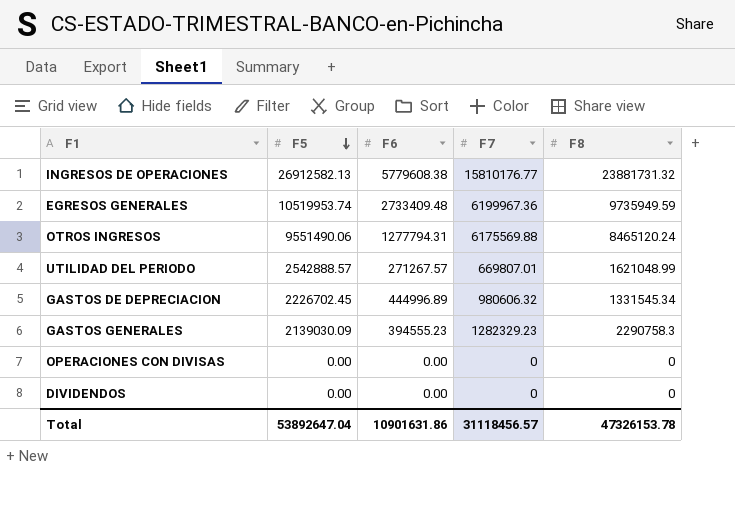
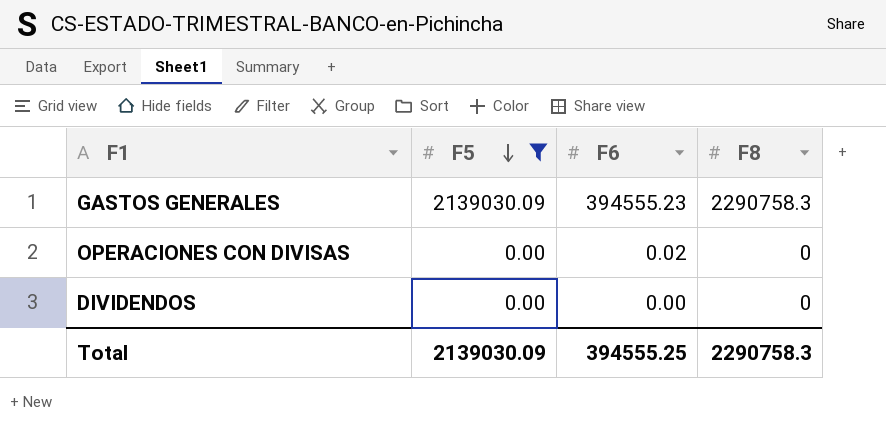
filter: none -> F5 <= 2139030.09
column F7 | position: 4 -> none
OPERACIONES CON DIVISAS | F6: 0.00 -> 0.02
Total | F5: 53892647.04 -> 2139030.09
Total | F6: 10901631.86 -> 394555.25
Total | F8: 47326153.78 -> 2290758.3

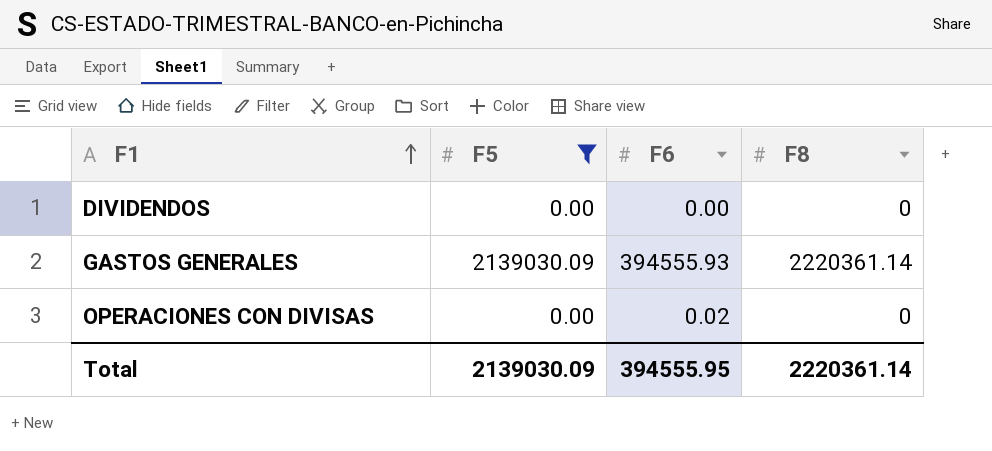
row order: F5 descending -> F1 ascending
GASTOS GENERALES | F6: 394555.23 -> 394555.93
GASTOS GENERALES | F8: 2290758.3 -> 2220361.14
Total | F6: 394555.25 -> 394555.95
Total | F8: 2290758.3 -> 2220361.14

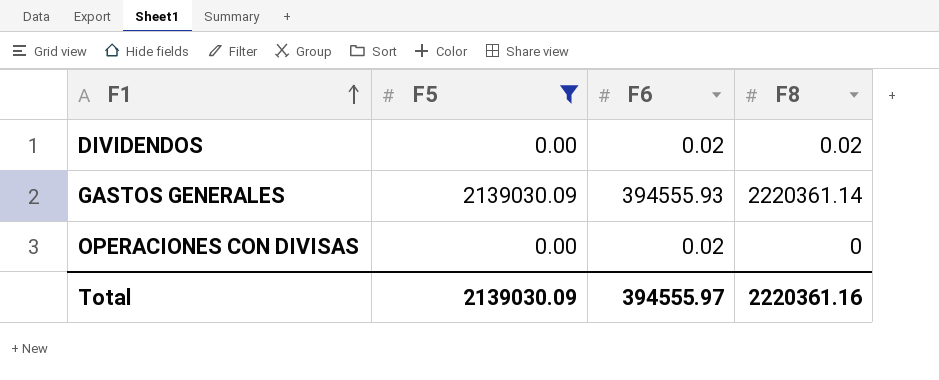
DIVIDENDOS | F6: 0.00 -> 0.02
DIVIDENDOS | F8: 0 -> 0.02
Total | F6: 394555.95 -> 394555.97
Total | F8: 2220361.14 -> 2220361.16

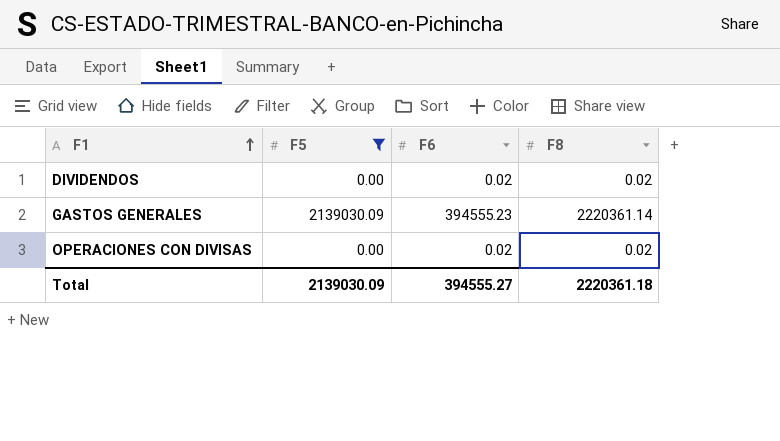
GASTOS GENERALES | F6: 394555.93 -> 394555.23
OPERACIONES CON DIVISAS | F8: 0 -> 0.02
Total | F6: 394555.97 -> 394555.27
Total | F8: 2220361.16 -> 2220361.18

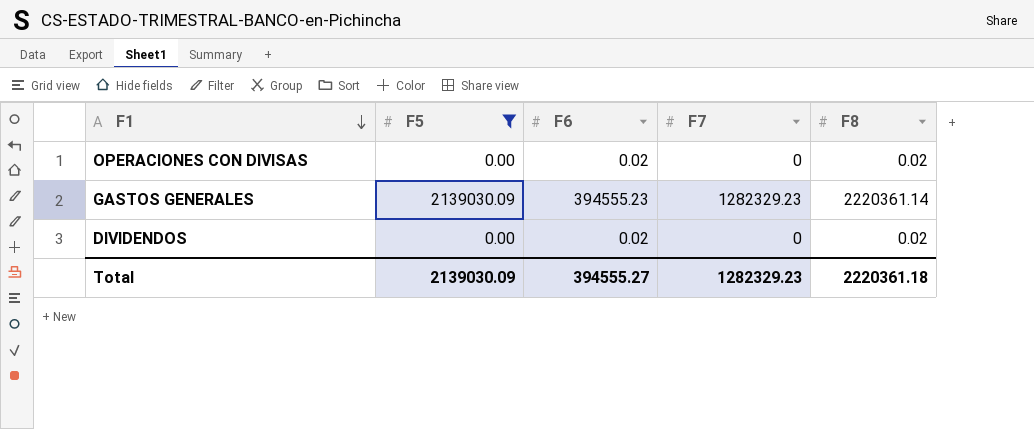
row order: F1 ascending -> F1 descending
column F7 | position: none -> 4

